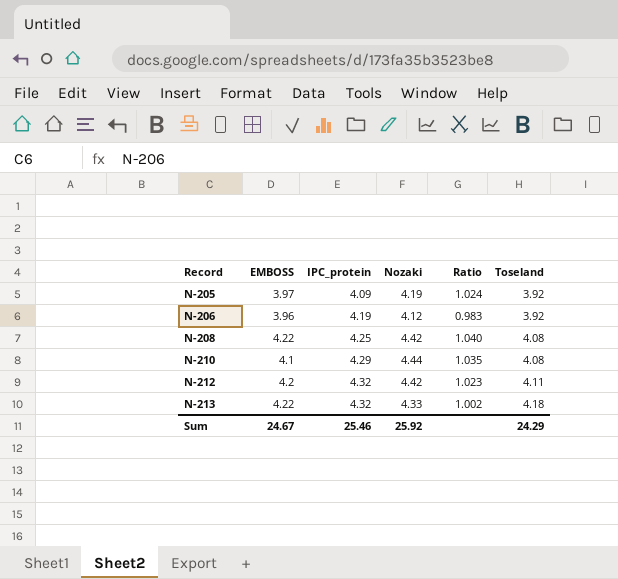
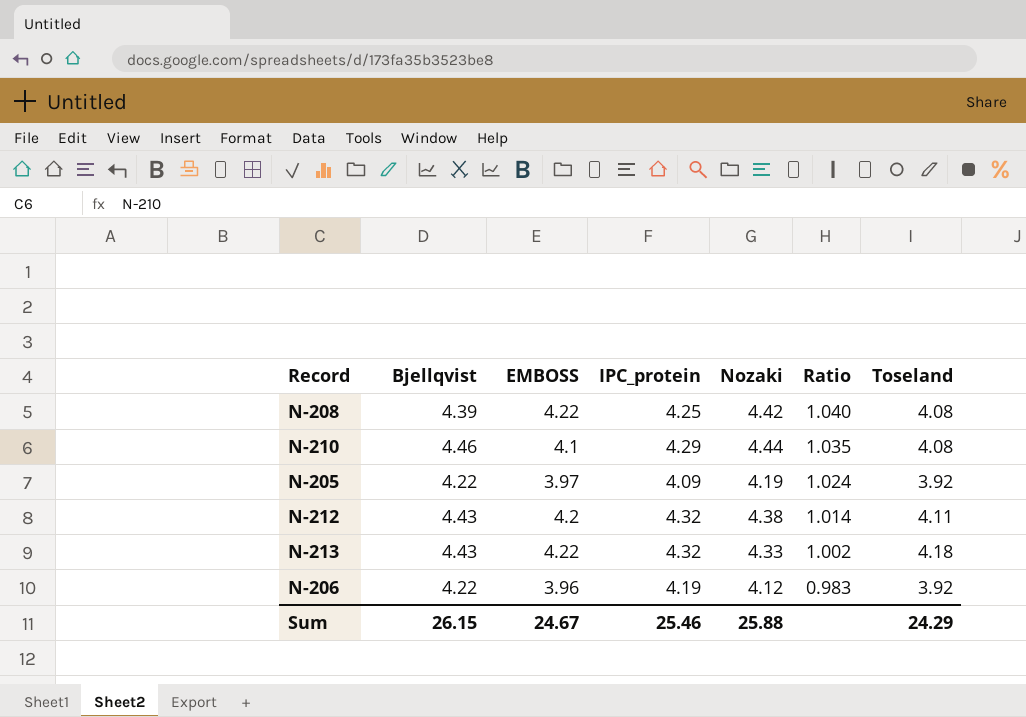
row order: Record ascending -> Ratio descending
column Bjellqvist | position: none -> 2
N-212 | Nozaki: 4.42 -> 4.38
N-212 | Ratio: 1.023 -> 1.014
Sum | Nozaki: 25.92 -> 25.88

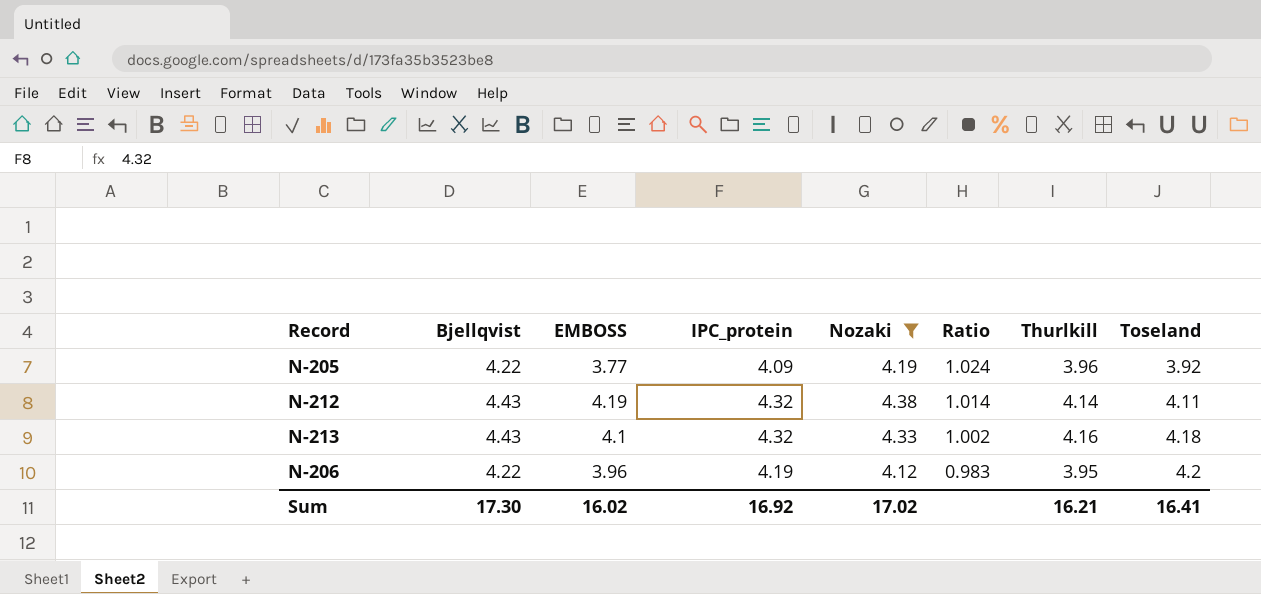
filter: none -> Nozaki <= 4.38
column Thurlkill | position: none -> 7
N-205 | EMBOSS: 3.97 -> 3.77
N-212 | EMBOSS: 4.2 -> 4.19
N-213 | EMBOSS: 4.22 -> 4.1
N-206 | Toseland: 3.92 -> 4.2
Sum | Bjellqvist: 26.15 -> 17.30
Sum | EMBOSS: 24.67 -> 16.02
Sum | IPC_protein: 25.46 -> 16.92
Sum | Nozaki: 25.88 -> 17.02
Sum | Toseland: 24.29 -> 16.41

